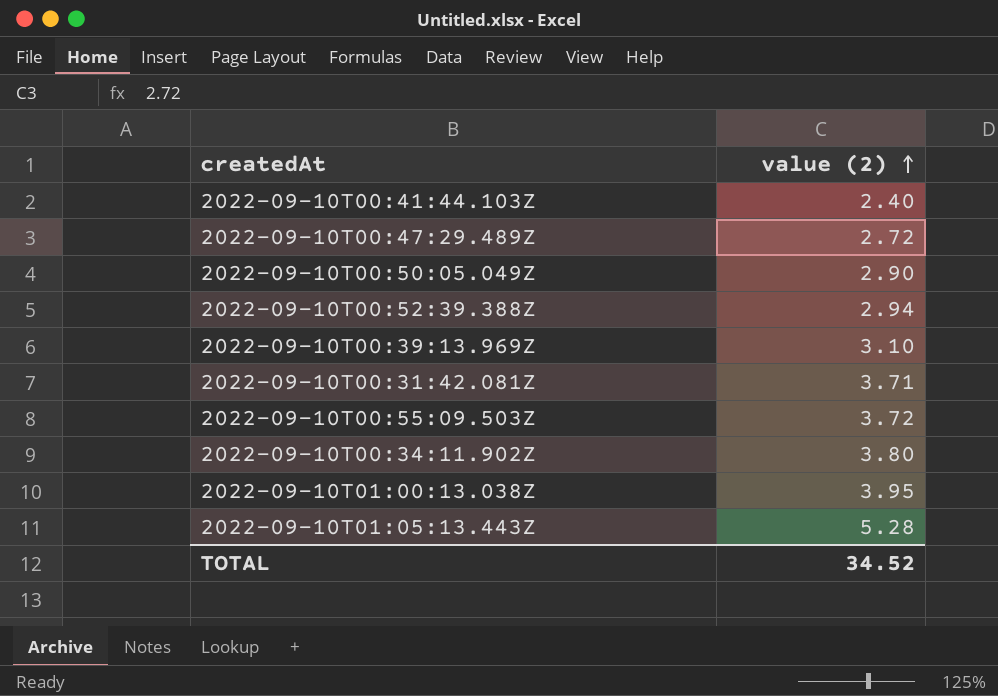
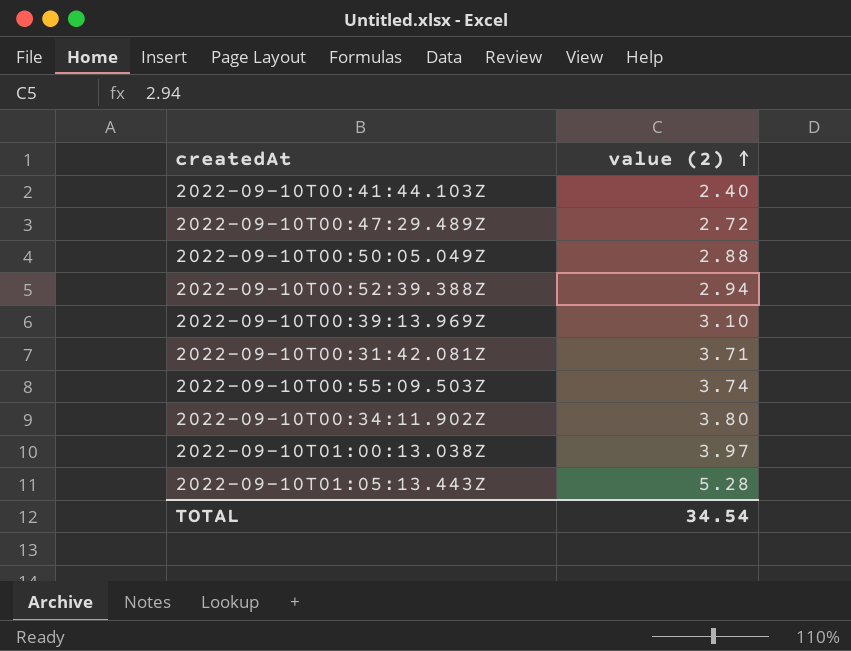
2022-09-10T00:50:05.049Z | value (2): 2.90 -> 2.88
2022-09-10T00:55:09.503Z | value (2): 3.72 -> 3.74
2022-09-10T01:00:13.038Z | value (2): 3.95 -> 3.97
TOTAL | value (2): 34.52 -> 34.54

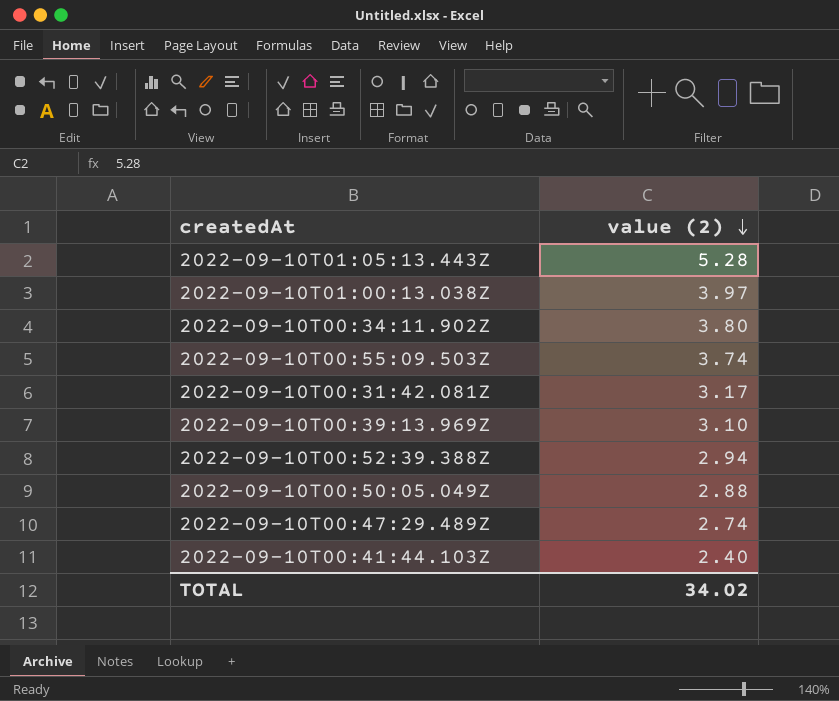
row order: value (2) ascending -> value (2) descending
2022-09-10T00:31:42.081Z | value (2): 3.71 -> 3.17
2022-09-10T00:47:29.489Z | value (2): 2.72 -> 2.74
TOTAL | value (2): 34.54 -> 34.02

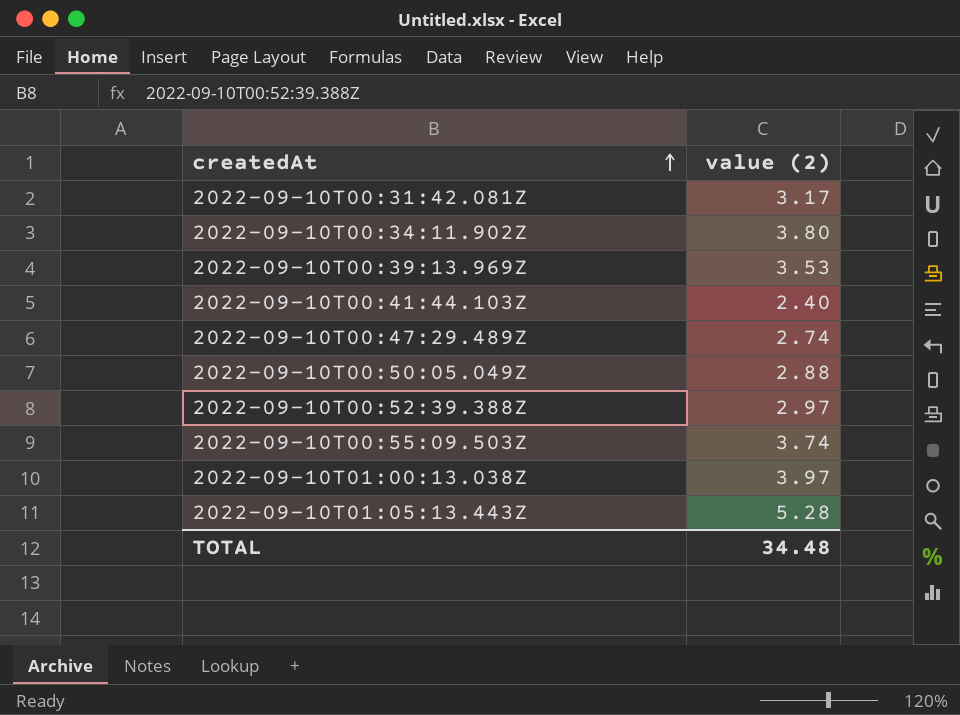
row order: value (2) descending -> createdAt ascending
2022-09-10T00:39:13.969Z | value (2): 3.10 -> 3.53
2022-09-10T00:52:39.388Z | value (2): 2.94 -> 2.97
TOTAL | value (2): 34.02 -> 34.48

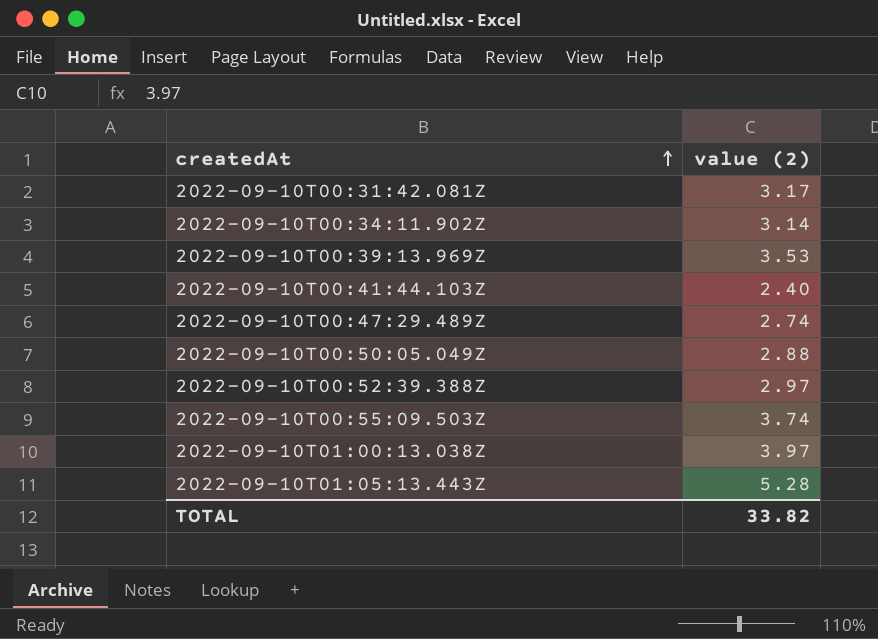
2022-09-10T00:34:11.902Z | value (2): 3.80 -> 3.14
TOTAL | value (2): 34.48 -> 33.82

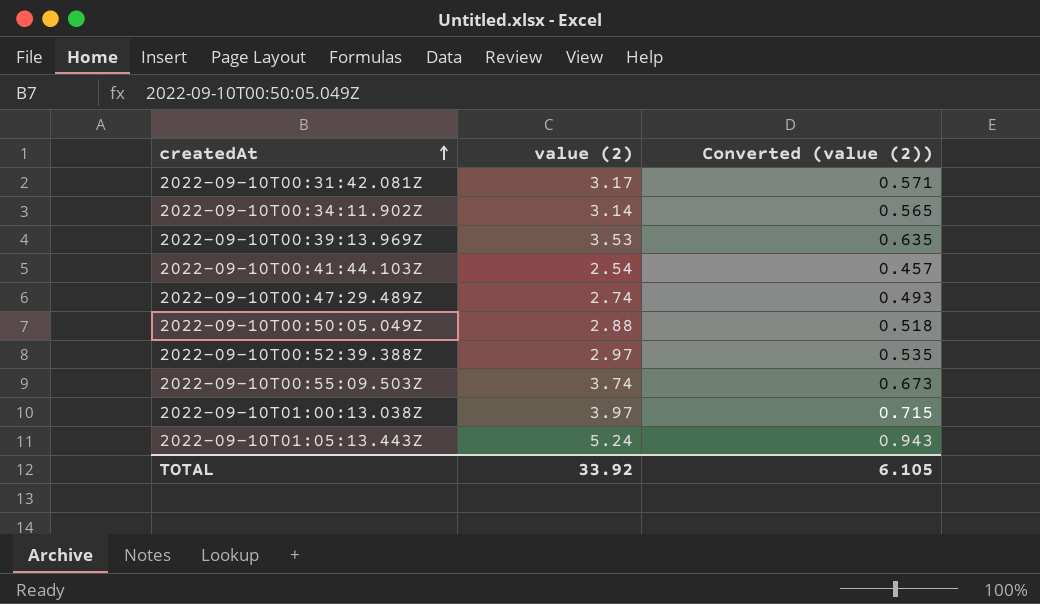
column Converted (value (2)) | formula: none -> [value (2)] * 0.18
2022-09-10T00:41:44.103Z | value (2): 2.40 -> 2.54
2022-09-10T01:05:13.443Z | value (2): 5.28 -> 5.24
TOTAL | value (2): 33.82 -> 33.92

